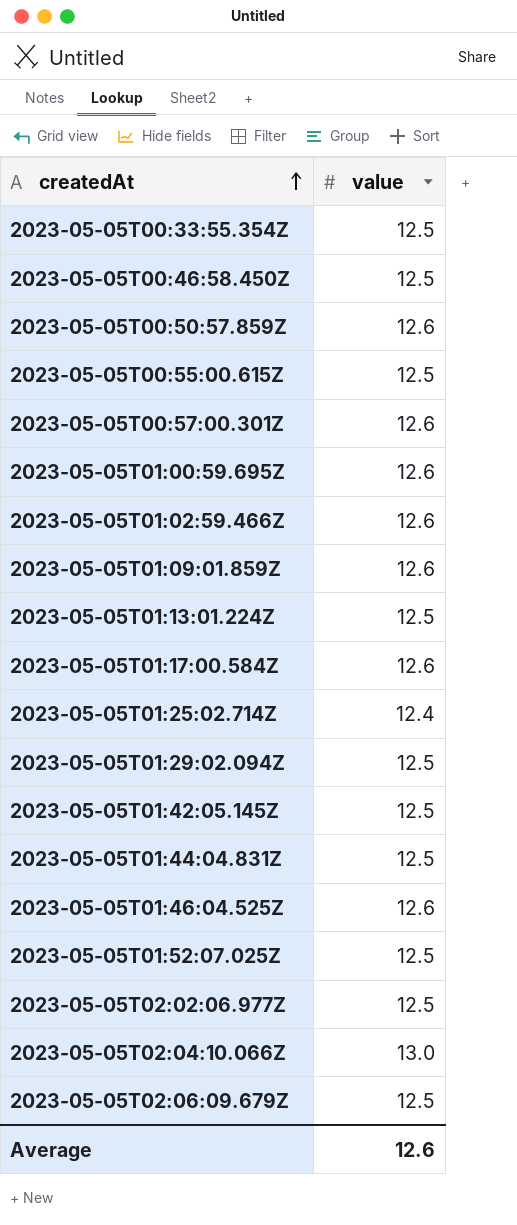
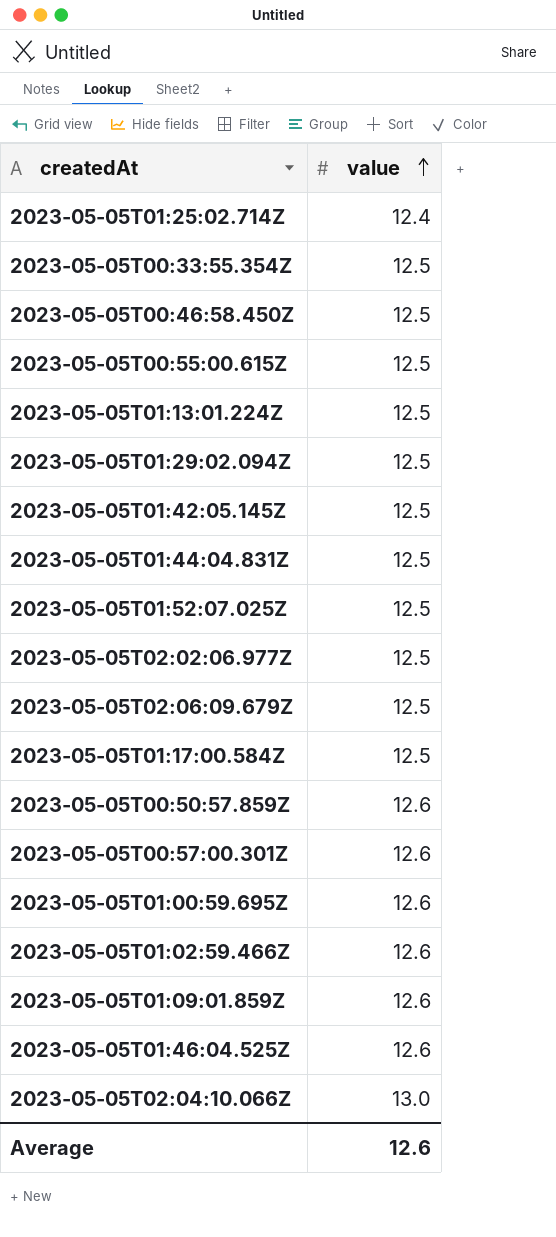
row order: createdAt ascending -> value ascending
2023-05-05T01:17:00.584Z | value: 12.6 -> 12.5

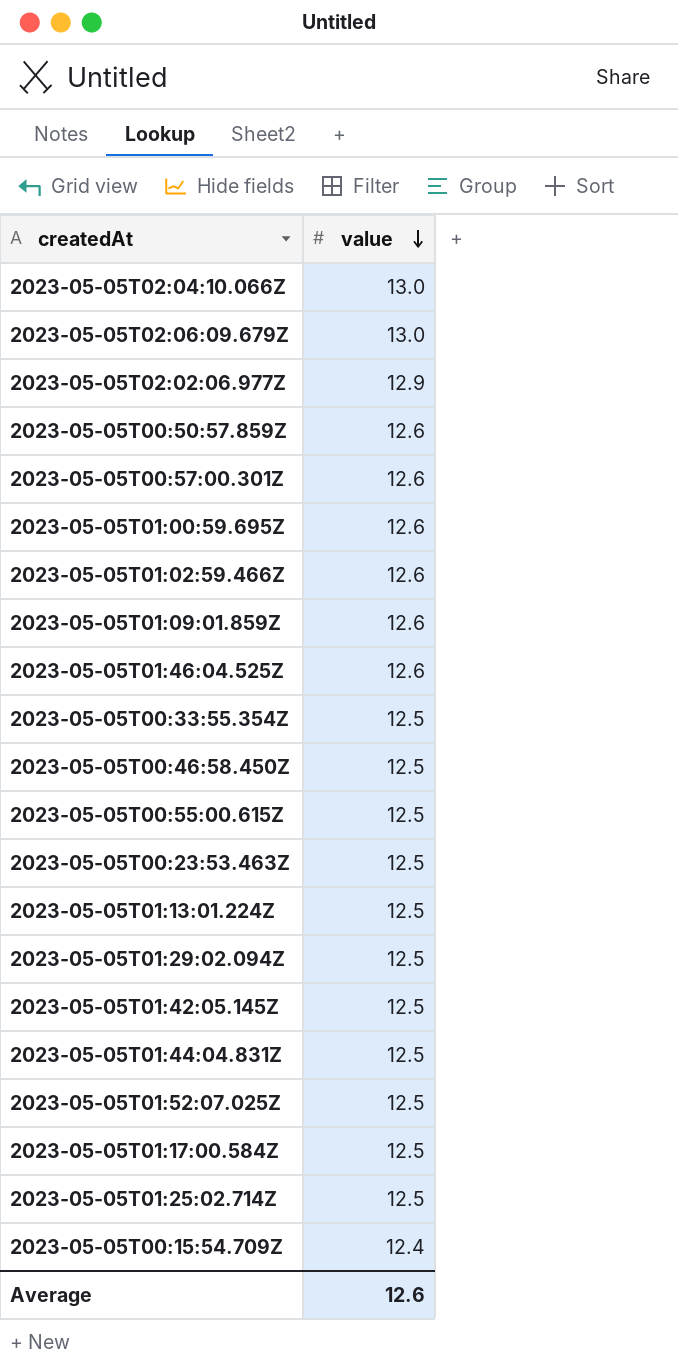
row order: value ascending -> value descending
2023-05-05T02:06:09.679Z | value: 12.5 -> 13.0
2023-05-05T02:02:06.977Z | value: 12.5 -> 12.9
row 2023-05-05T00:23:53.463Z: none -> 12.5
2023-05-05T01:25:02.714Z | value: 12.4 -> 12.5
row 2023-05-05T00:15:54.709Z: none -> 12.4

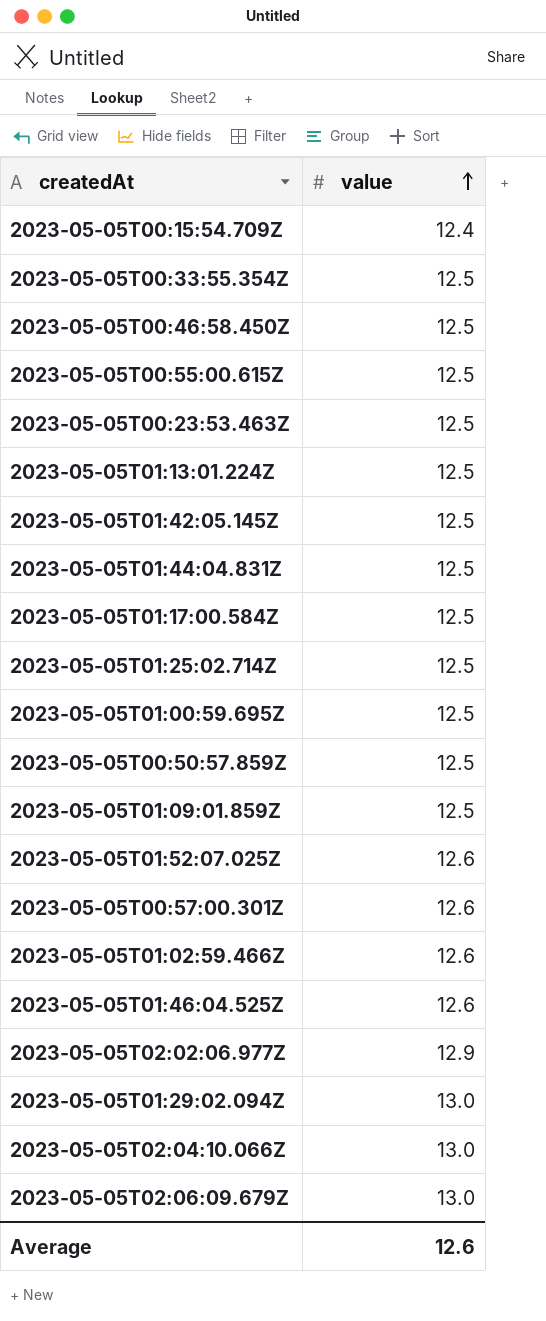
row order: value descending -> value ascending
2023-05-05T01:00:59.695Z | value: 12.6 -> 12.5
2023-05-05T00:50:57.859Z | value: 12.6 -> 12.5
2023-05-05T01:09:01.859Z | value: 12.6 -> 12.5
2023-05-05T01:52:07.025Z | value: 12.5 -> 12.6
2023-05-05T01:29:02.094Z | value: 12.5 -> 13.0

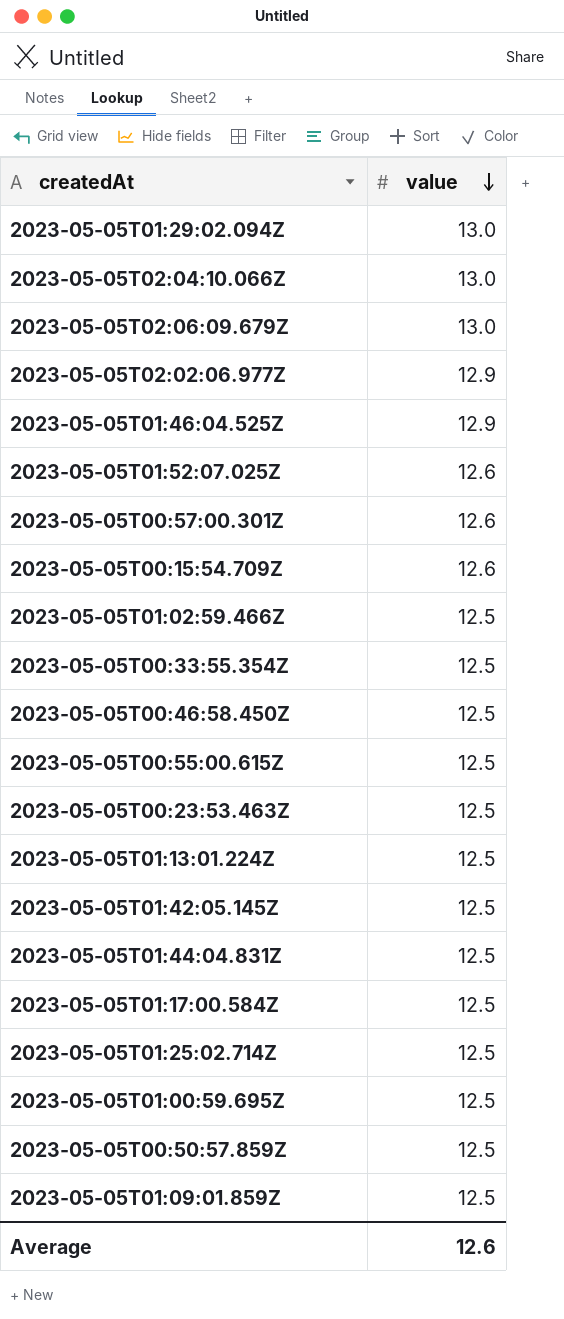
row order: value ascending -> value descending
2023-05-05T01:46:04.525Z | value: 12.6 -> 12.9
2023-05-05T00:15:54.709Z | value: 12.4 -> 12.6
2023-05-05T01:02:59.466Z | value: 12.6 -> 12.5

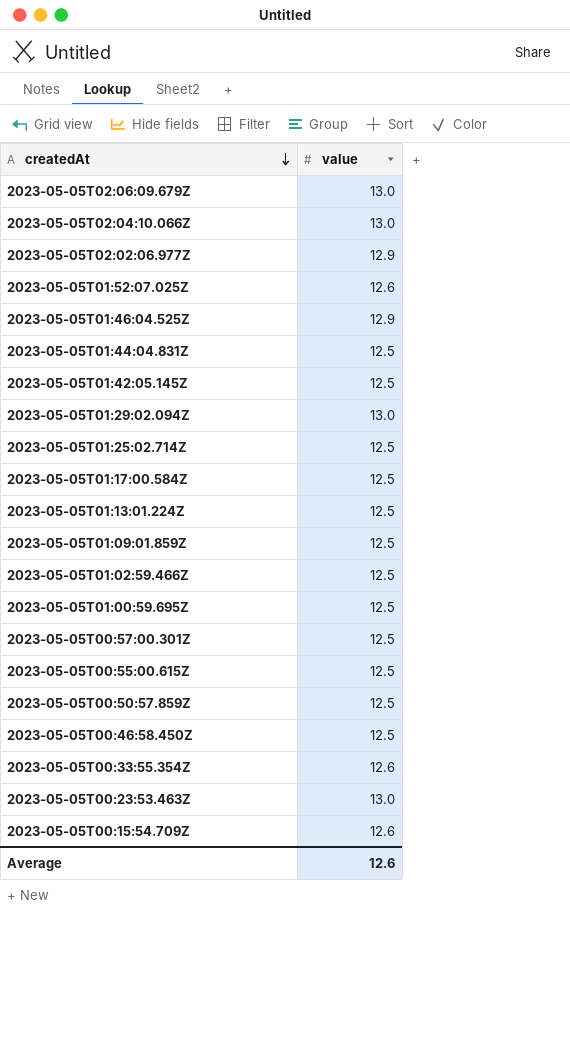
row order: value descending -> createdAt descending
2023-05-05T00:57:00.301Z | value: 12.6 -> 12.5
2023-05-05T00:33:55.354Z | value: 12.5 -> 12.6
2023-05-05T00:23:53.463Z | value: 12.5 -> 13.0

